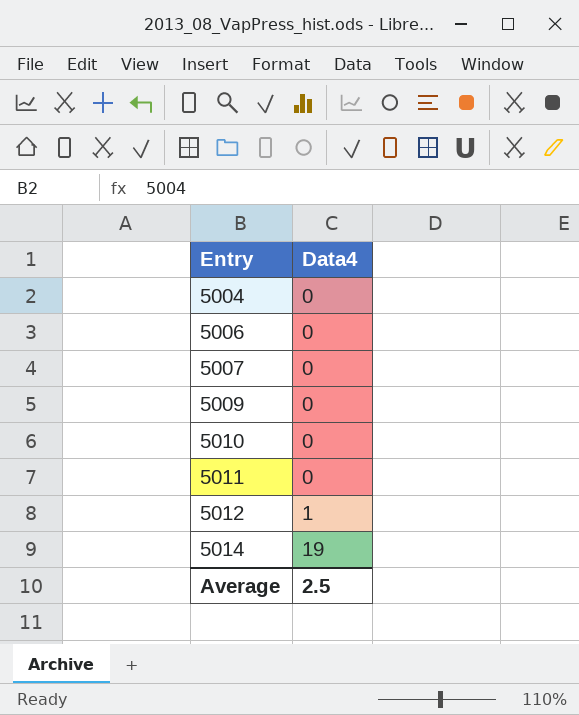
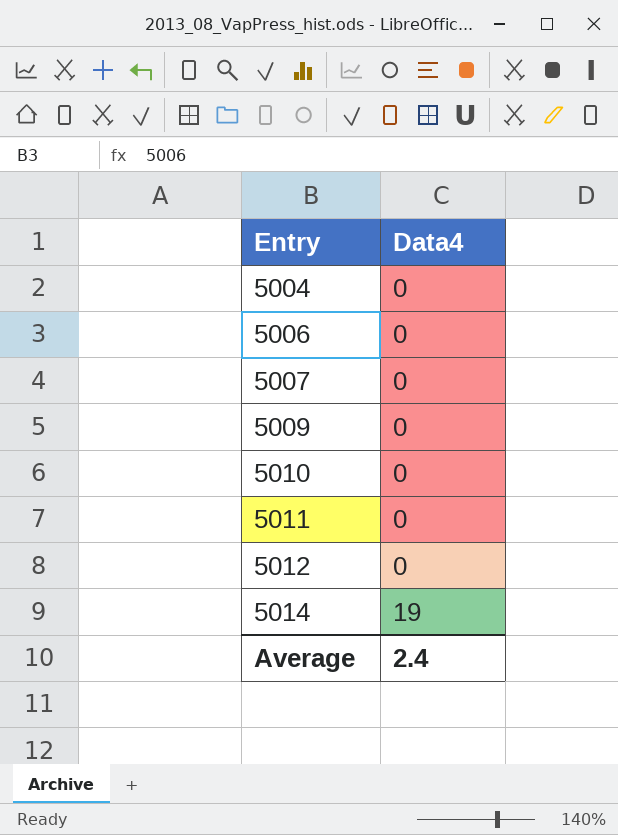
5012 | Data4: 1 -> 0
Average | Data4: 2.5 -> 2.4

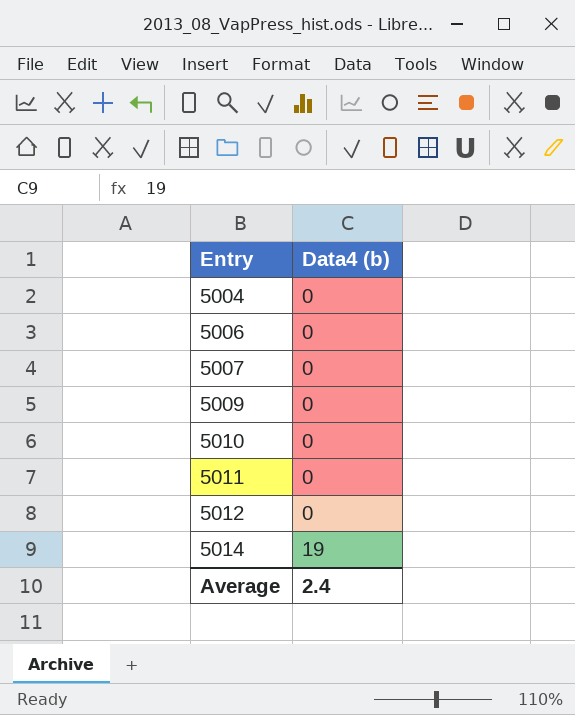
column name: Data4 -> Data4 (b)

